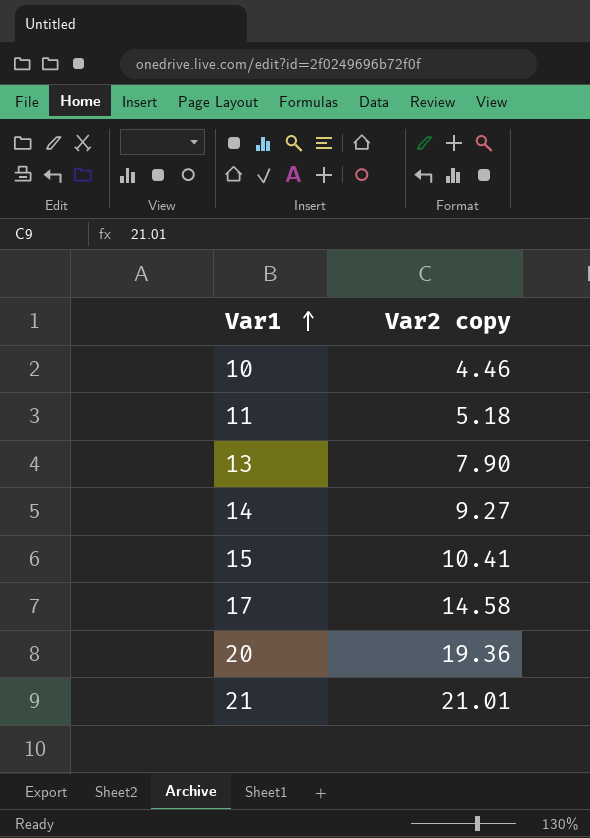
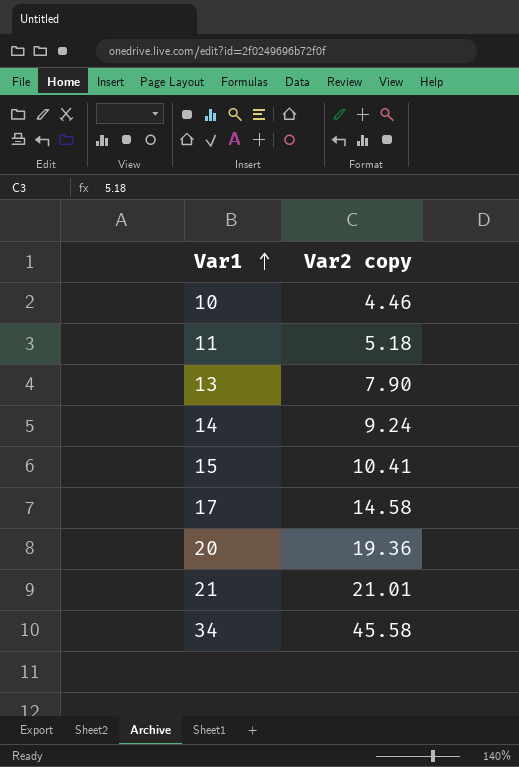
14 | Var2 copy: 9.27 -> 9.24
row 34: none -> 45.58

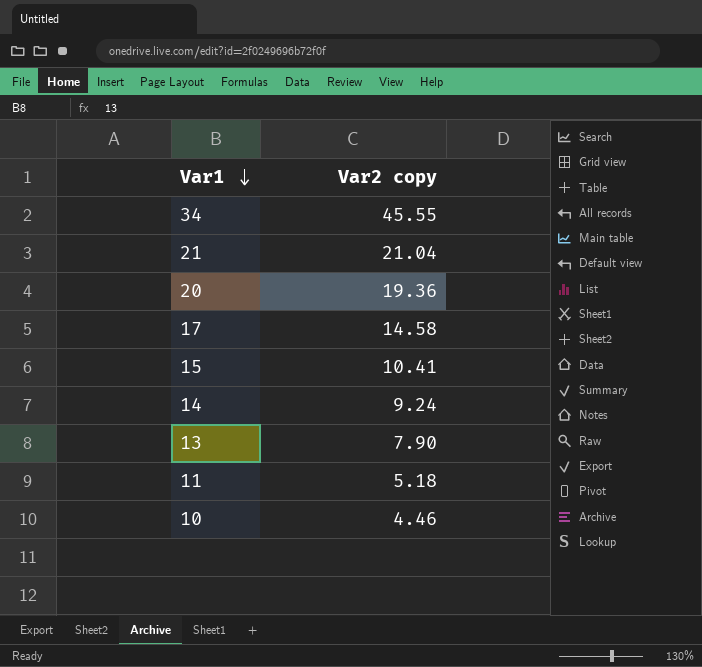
row order: Var1 ascending -> Var1 descending
34 | Var2 copy: 45.58 -> 45.55
21 | Var2 copy: 21.01 -> 21.04

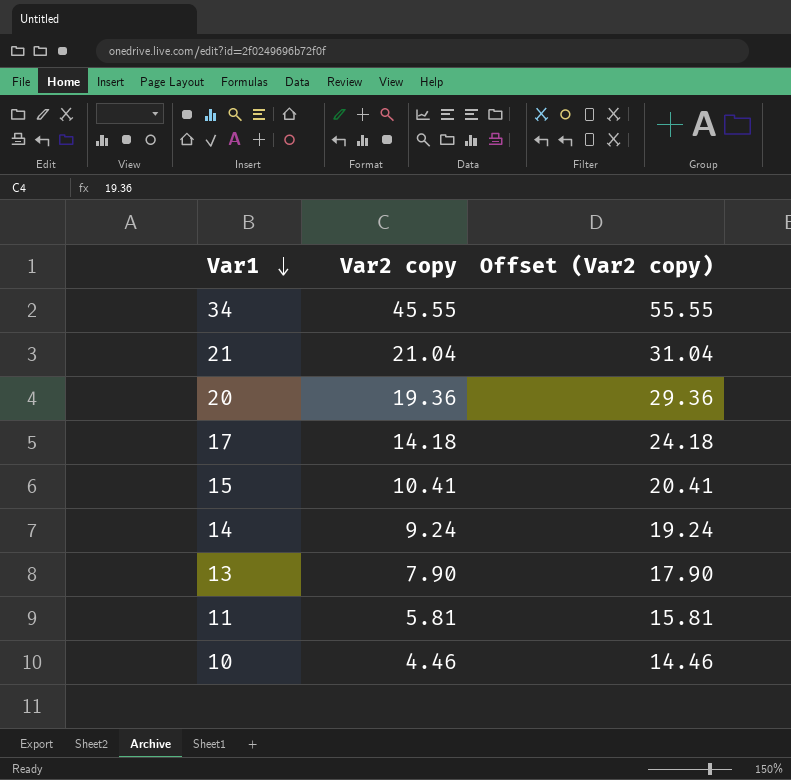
column Offset (Var2 copy) | formula: none -> [Var2 copy] + 10
17 | Var2 copy: 14.58 -> 14.18
11 | Var2 copy: 5.18 -> 5.81

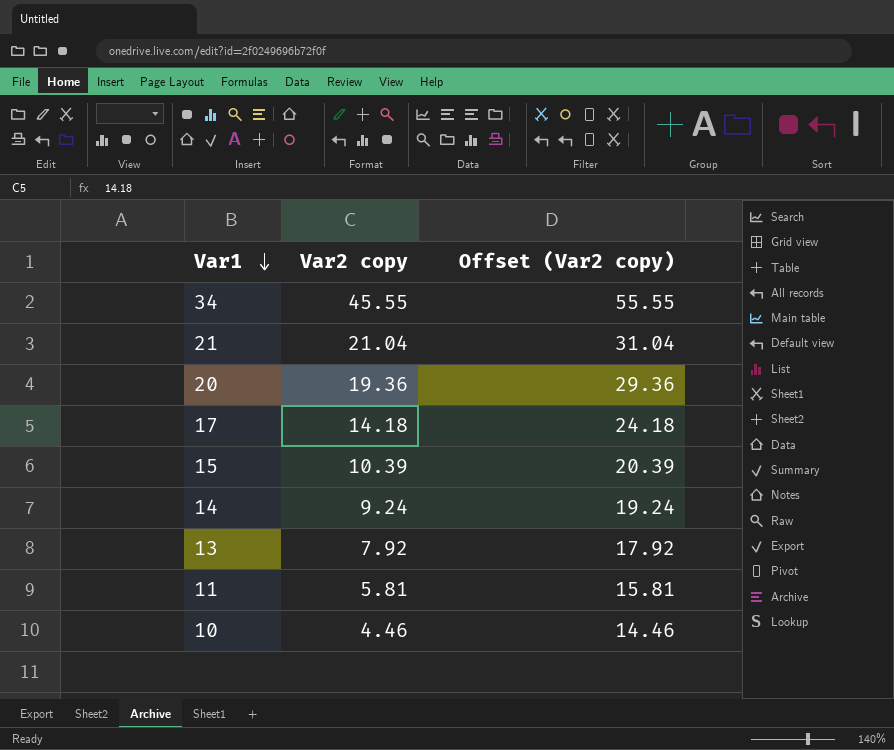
15 | Var2 copy: 10.41 -> 10.39
15 | Offset (Var2 copy): 20.41 -> 20.39
13 | Var2 copy: 7.90 -> 7.92
13 | Offset (Var2 copy): 17.90 -> 17.92

